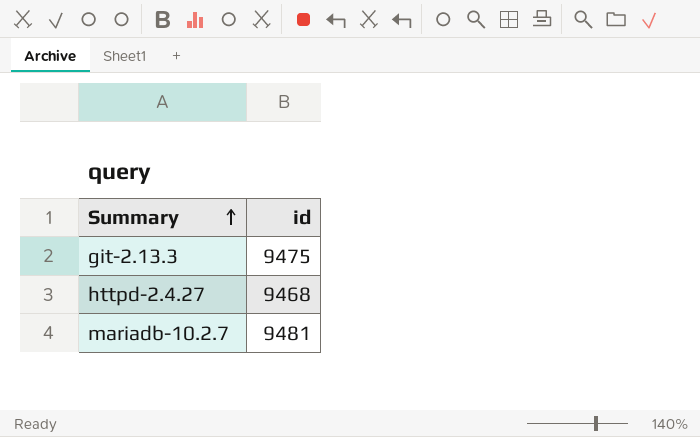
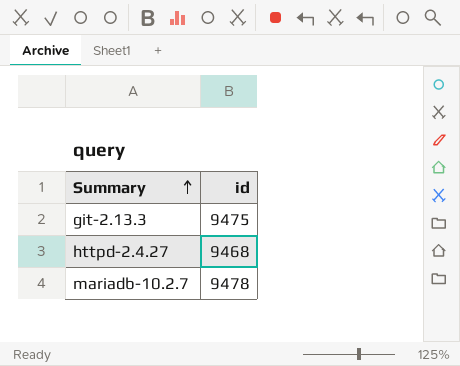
mariadb-10.2.7 | id: 9481 -> 9478

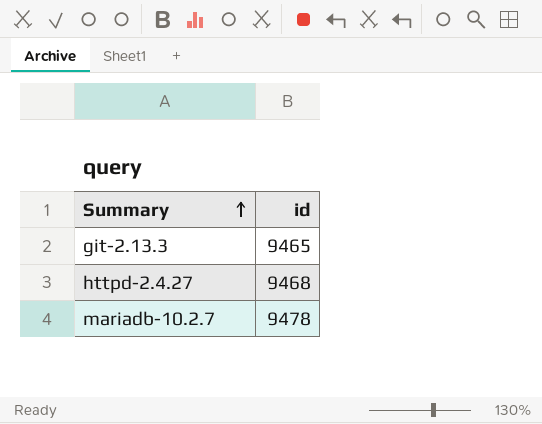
git-2.13.3 | id: 9475 -> 9465

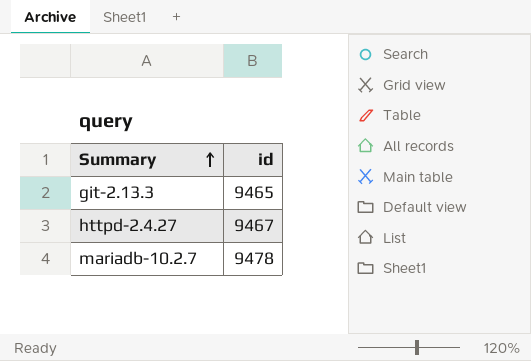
httpd-2.4.27 | id: 9468 -> 9467

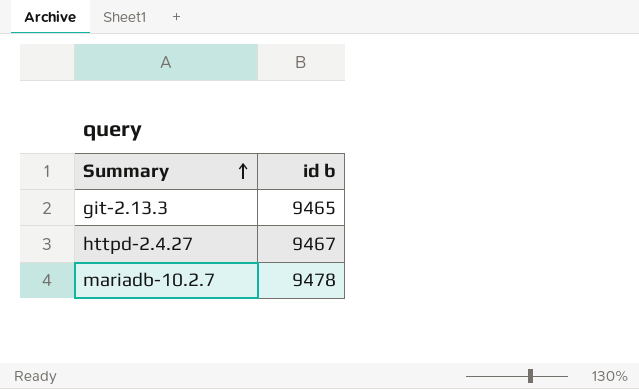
column name: id -> id b

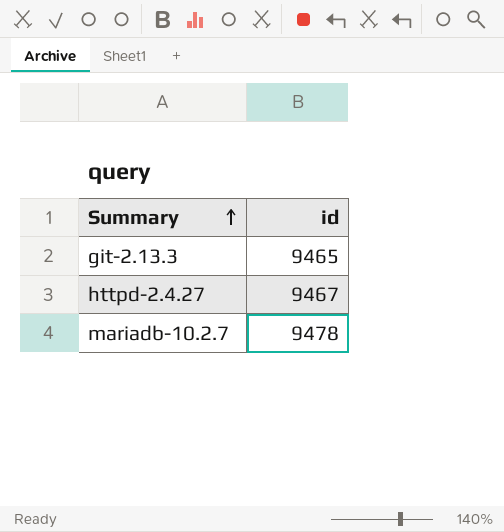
column name: id b -> id

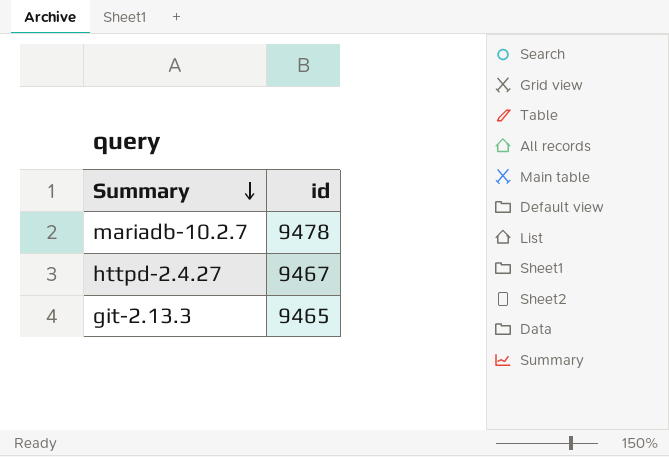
row order: Summary ascending -> Summary descending

